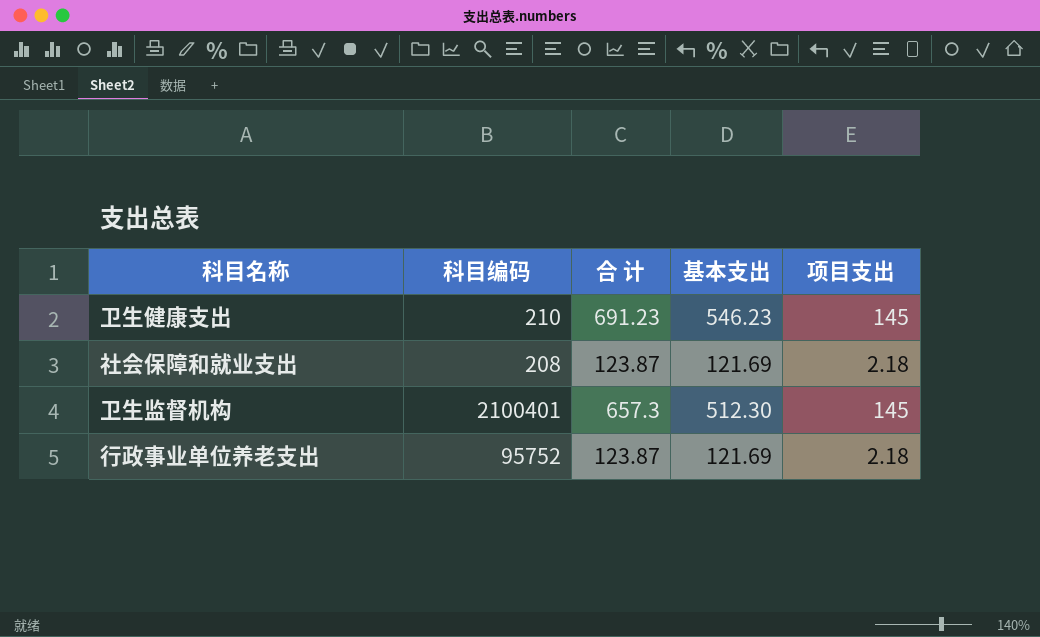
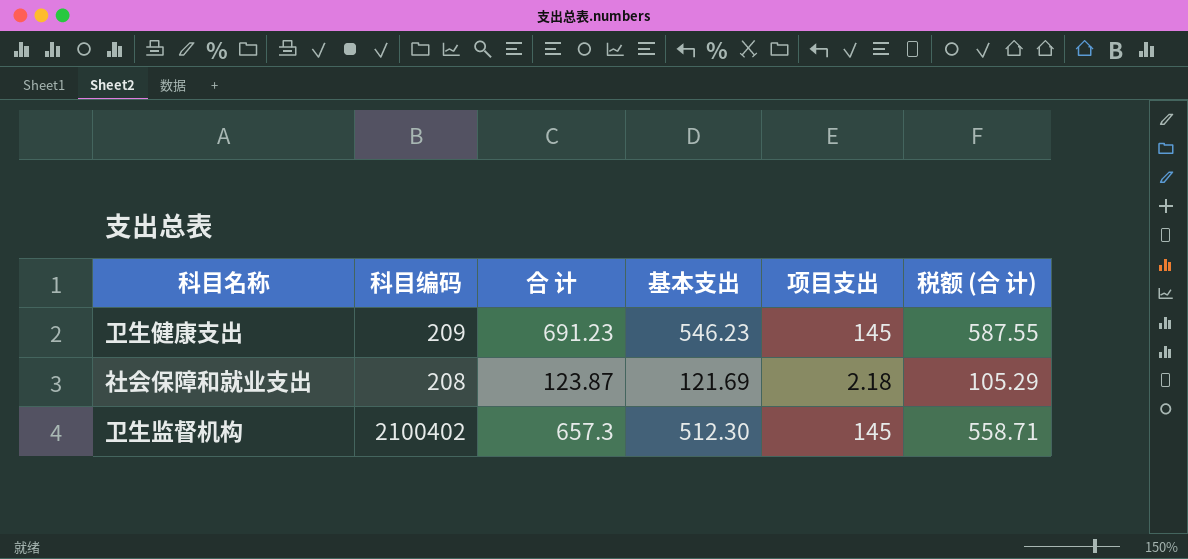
column 税额 (合 计) | formula: none -> [合 计] * 0.85
row 行政事业单位养老支出: 95752 | 123.87 | 121.69 | 2.18 -> none
卫生健康支出 | 科目编码: 210 -> 209
卫生监督机构 | 科目编码: 2100401 -> 2100402

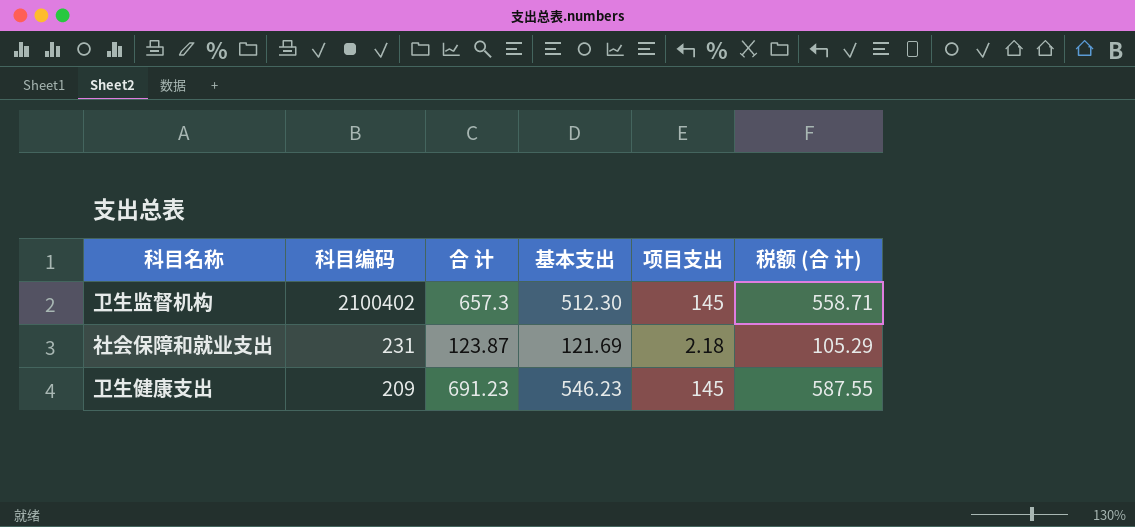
row order: none -> 科目编码 descending
社会保障和就业支出 | 科目编码: 208 -> 231

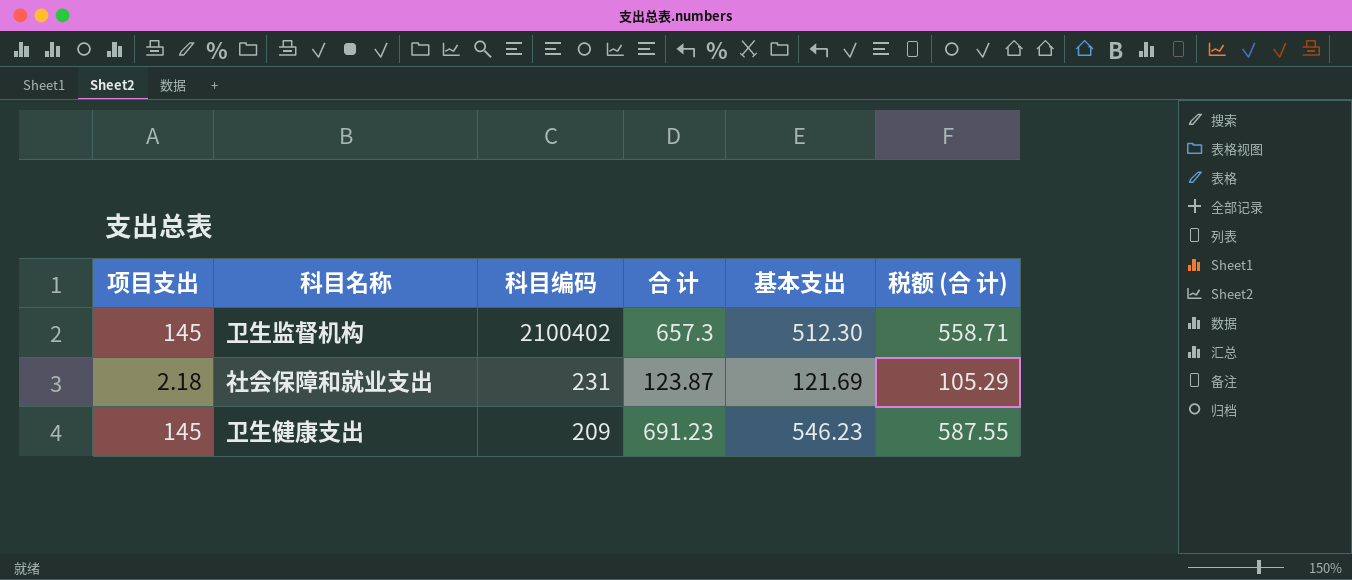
column 项目支出 | position: 5 -> 1

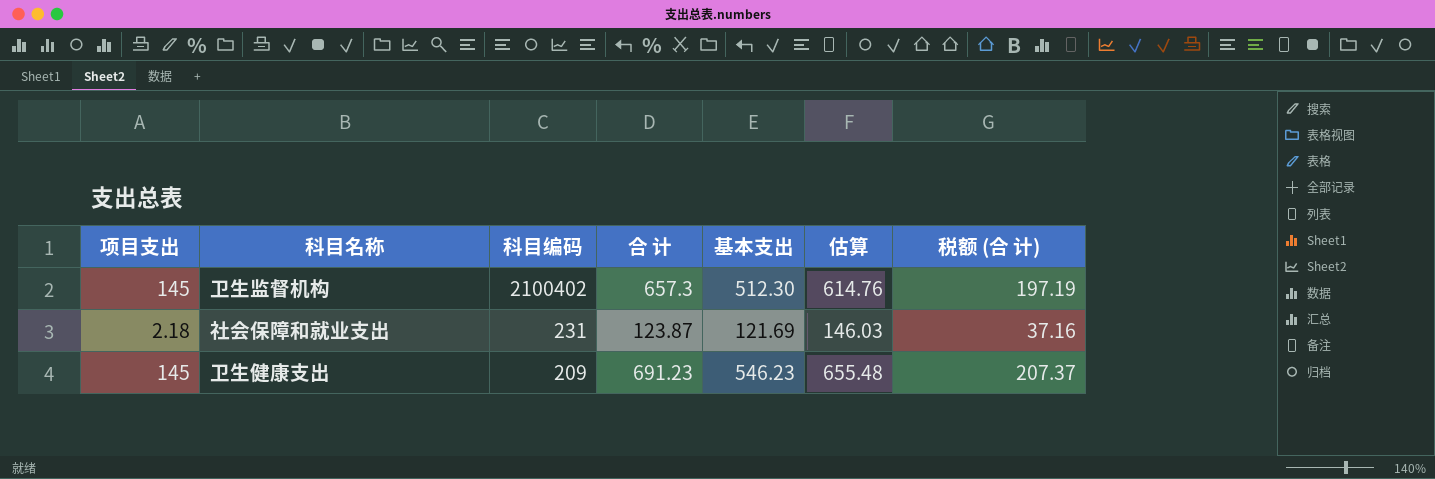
column 估算 | formula: none -> [基本支出] * 1.2
column 税额 (合 计) | formula: [合 计] * 0.85 -> [合 计] * 0.3

